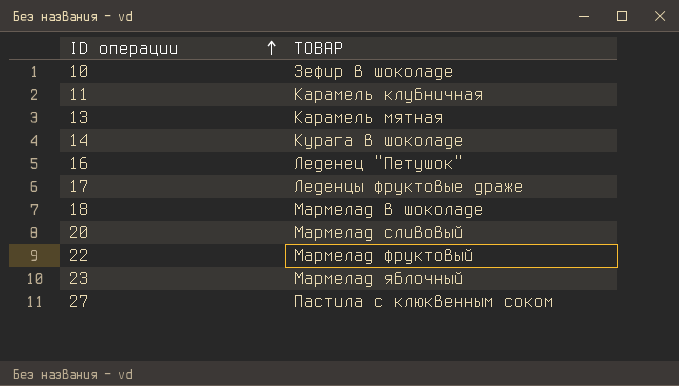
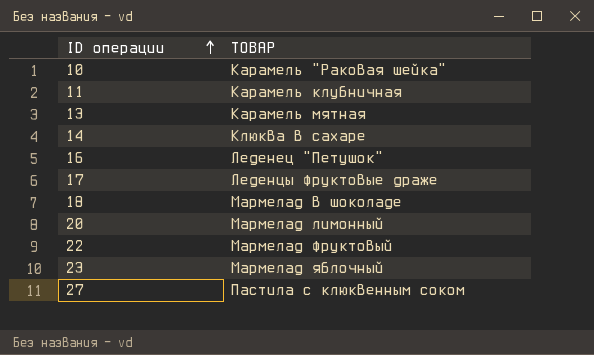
10 | ТОВАР: Зефир в шоколаде -> Карамель "Раковая шейка"
14 | ТОВАР: Курага в шоколаде -> Клюква в сахаре
20 | ТОВАР: Мармелад сливовый -> Мармелад лимонный

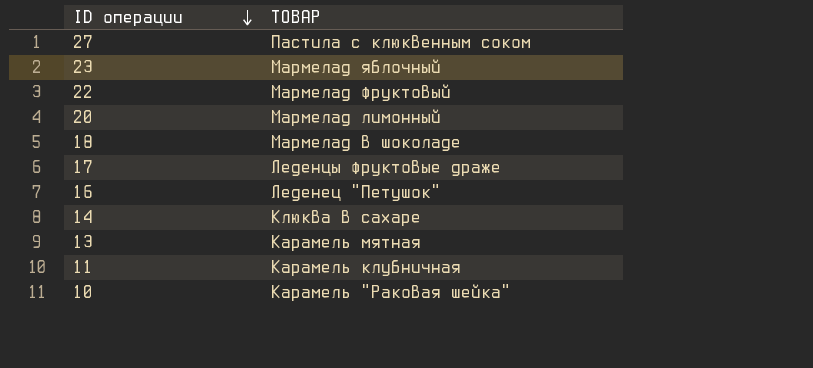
row order: ID операции ascending -> ID операции descending

